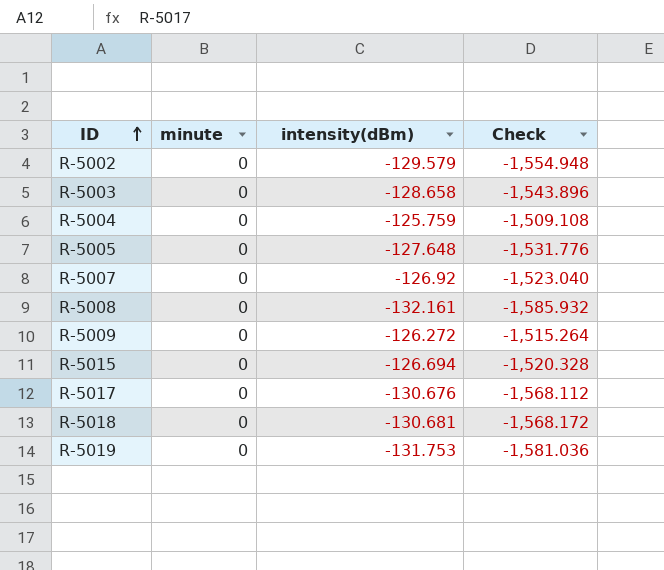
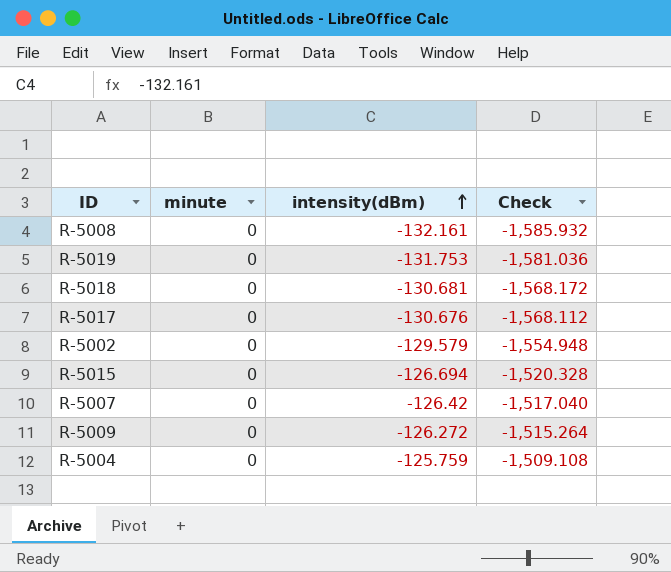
row order: ID ascending -> intensity(dBm) ascending
row R-5003: 0 | -128.658 | -1,543.896 -> none
row R-5005: 0 | -127.648 | -1,531.776 -> none
R-5007 | intensity(dBm): -126.92 -> -126.42
R-5007 | Check: -1,523.040 -> -1,517.040

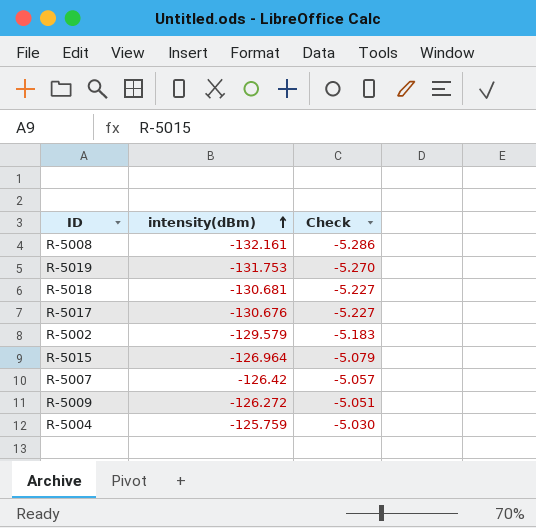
column minute | position: 2 -> none
column Check | formula: [intensity(dBm)] * 12 -> [intensity(dBm)] * 0.04
R-5015 | intensity(dBm): -126.694 -> -126.964

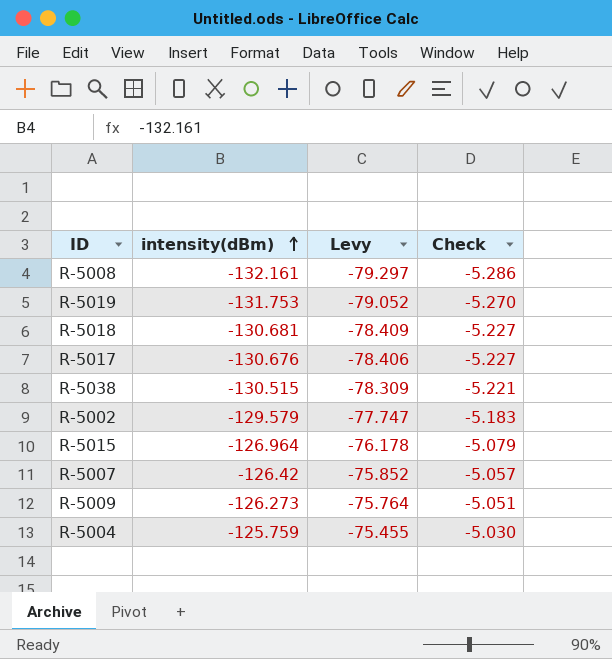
column Levy | formula: none -> [intensity(dBm)] * 0.6
row R-5038: none -> -130.515 | -78.309 | -5.221
R-5009 | intensity(dBm): -126.272 -> -126.273

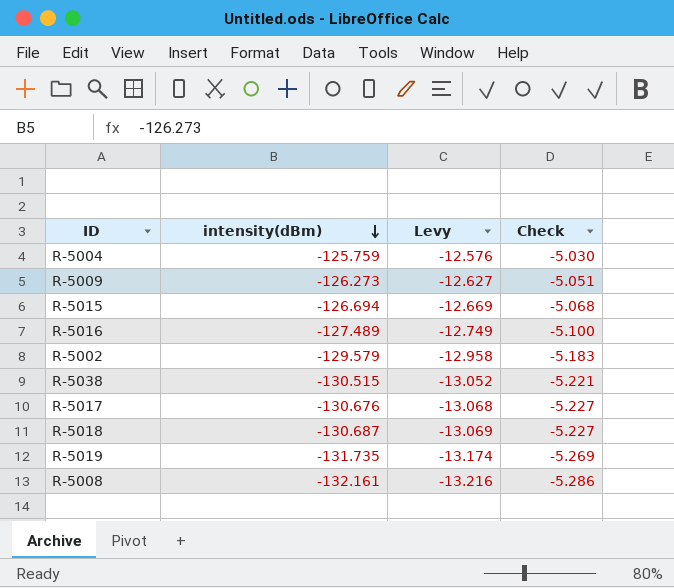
row order: intensity(dBm) ascending -> intensity(dBm) descending
column Levy | formula: [intensity(dBm)] * 0.6 -> [intensity(dBm)] * 0.1
row R-5007: -126.42 | -75.852 | -5.057 -> none
R-5015 | intensity(dBm): -126.964 -> -126.694
R-5015 | Check: -5.079 -> -5.068
row R-5016: none -> -127.489 | -12.749 | -5.100
R-5018 | intensity(dBm): -130.681 -> -130.687
R-5019 | intensity(dBm): -131.753 -> -131.735
R-5019 | Check: -5.270 -> -5.269

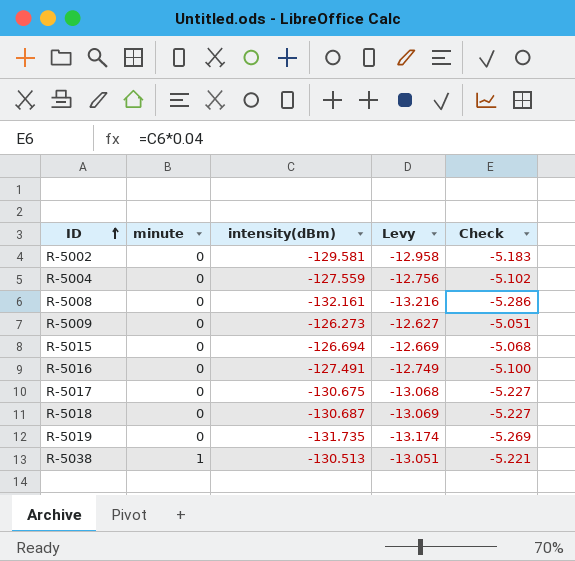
row order: intensity(dBm) descending -> ID ascending
column minute | position: none -> 2
R-5002 | intensity(dBm): -129.579 -> -129.581
R-5004 | intensity(dBm): -125.759 -> -127.559
R-5004 | Levy: -12.576 -> -12.756
R-5004 | Check: -5.030 -> -5.102
R-5016 | intensity(dBm): -127.489 -> -127.491
R-5017 | intensity(dBm): -130.676 -> -130.675
R-5038 | intensity(dBm): -130.515 -> -130.513
R-5038 | Levy: -13.052 -> -13.051

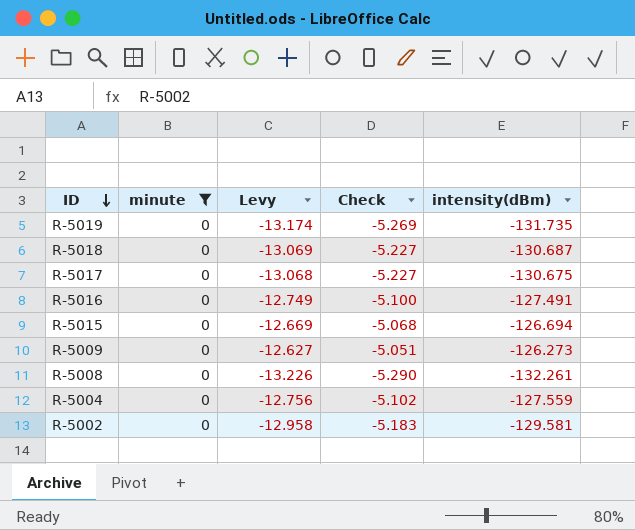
filter: none -> minute = 0
row order: ID ascending -> ID descending
column intensity(dBm) | position: 3 -> 5
R-5008 | Levy: -13.216 -> -13.226
R-5008 | Check: -5.286 -> -5.290
R-5008 | intensity(dBm): -132.161 -> -132.261

